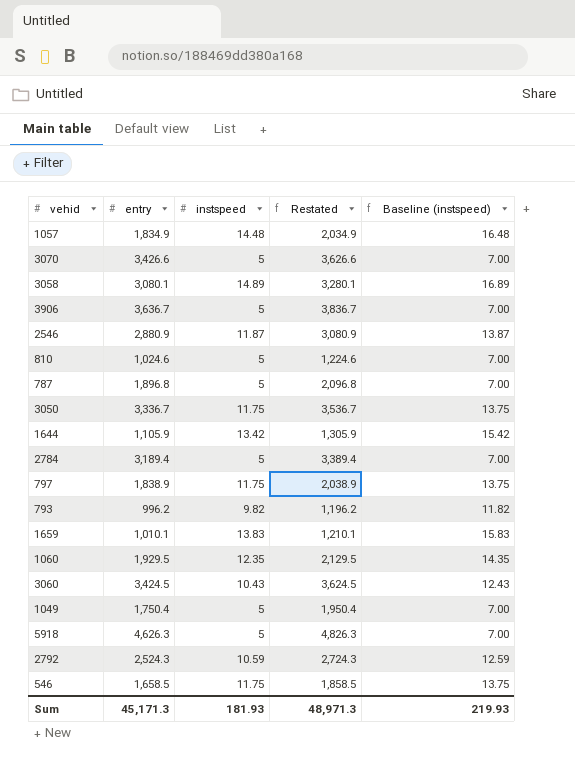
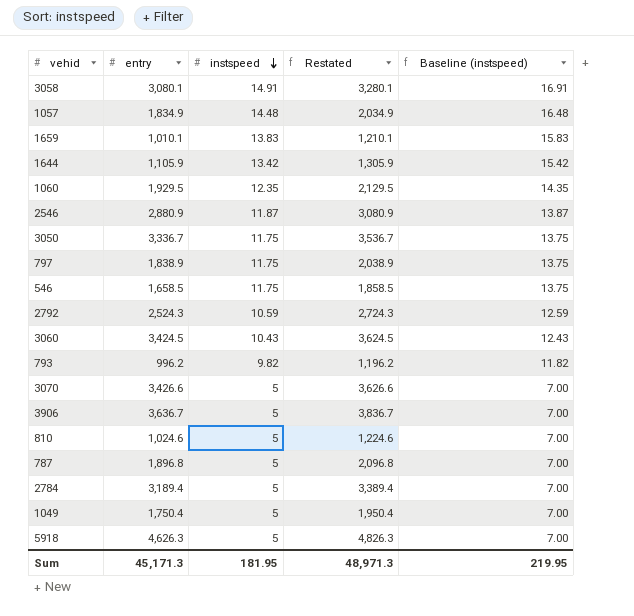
row order: none -> instspeed descending
3058 | instspeed: 14.89 -> 14.91
3058 | Baseline (instspeed): 16.89 -> 16.91
Sum | instspeed: 181.93 -> 181.95
Sum | Baseline (instspeed): 219.93 -> 219.95

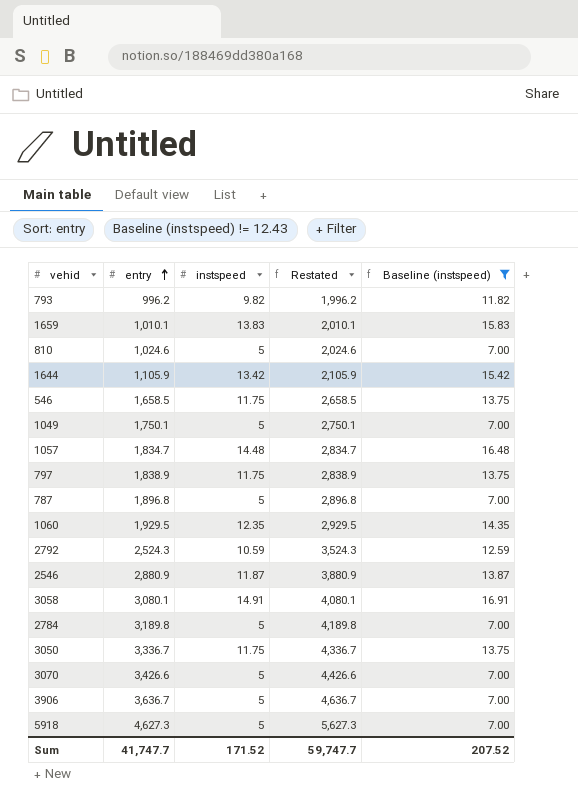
filter: none -> Baseline (instspeed) != 12.43
row order: instspeed descending -> entry ascending
column Restated | formula: [entry] + 200 -> [entry] + 1000
1049 | entry: 1,750.4 -> 1,750.1
1057 | entry: 1,834.9 -> 1,834.7
2784 | entry: 3,189.4 -> 3,189.8
5918 | entry: 4,626.3 -> 4,627.3
Sum | entry: 45,171.3 -> 41,747.7
Sum | instspeed: 181.95 -> 171.52
Sum | Restated: 48,971.3 -> 59,747.7
Sum | Baseline (instspeed): 219.95 -> 207.52

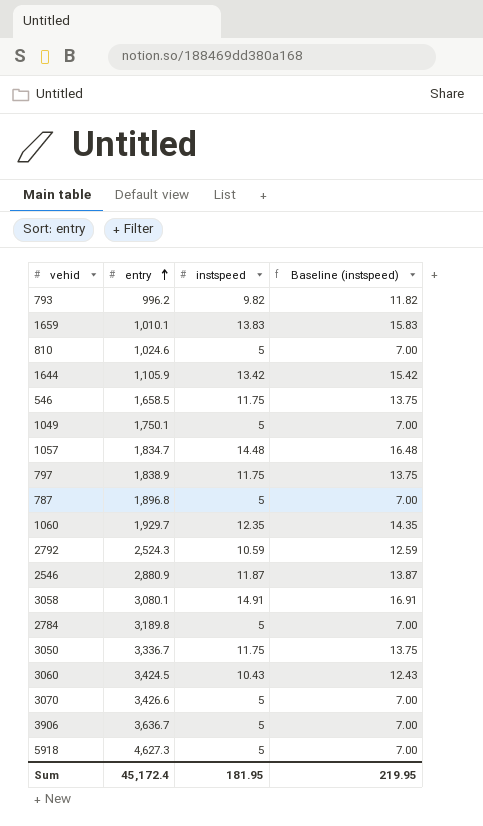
filter: Baseline (instspeed) != 12.43 -> none
column Restated | formula: [entry] + 1000 -> none
1060 | entry: 1,929.5 -> 1,929.7
Sum | entry: 41,747.7 -> 45,172.4
Sum | instspeed: 171.52 -> 181.95
Sum | Baseline (instspeed): 207.52 -> 219.95

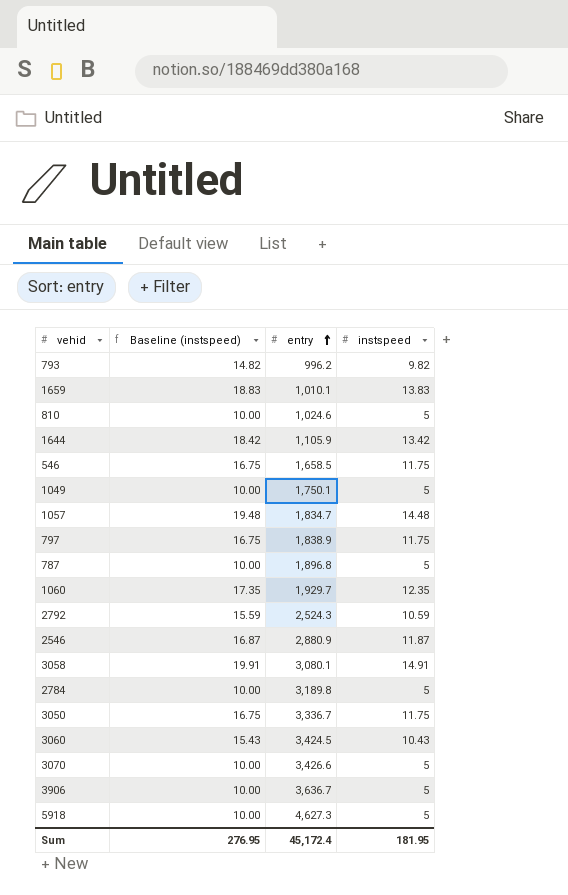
column Baseline (instspeed) | formula: [instspeed] + 2 -> [instspeed] + 5
column Baseline (instspeed) | position: 4 -> 2
Sum | Baseline (instspeed): 219.95 -> 276.95

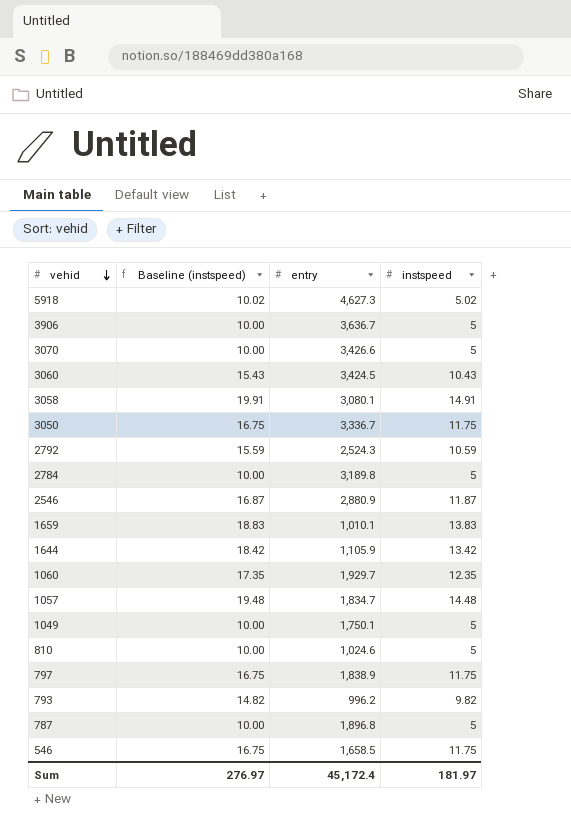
row order: entry ascending -> vehid descending
5918 | Baseline (instspeed): 10.00 -> 10.02
5918 | instspeed: 5 -> 5.02
Sum | Baseline (instspeed): 276.95 -> 276.97
Sum | instspeed: 181.95 -> 181.97

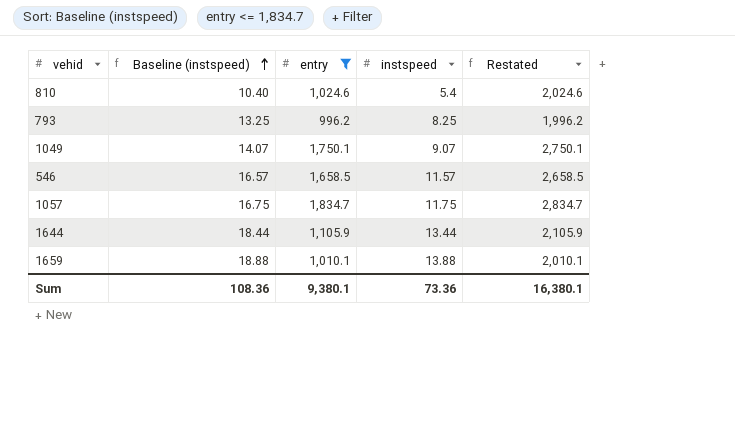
filter: none -> entry <= 1,834.7
row order: vehid descending -> Baseline (instspeed) ascending
column Restated | formula: none -> [entry] + 1000
810 | Baseline (instspeed): 10.00 -> 10.40
810 | instspeed: 5 -> 5.4
793 | Baseline (instspeed): 14.82 -> 13.25
793 | instspeed: 9.82 -> 8.25
1049 | Baseline (instspeed): 10.00 -> 14.07
1049 | instspeed: 5 -> 9.07
546 | Baseline (instspeed): 16.75 -> 16.57
546 | instspeed: 11.75 -> 11.57
1057 | Baseline (instspeed): 19.48 -> 16.75
1057 | instspeed: 14.48 -> 11.75
1644 | Baseline (instspeed): 18.42 -> 18.44
1644 | instspeed: 13.42 -> 13.44
1659 | Baseline (instspeed): 18.83 -> 18.88
1659 | instspeed: 13.83 -> 13.88
Sum | Baseline (instspeed): 276.97 -> 108.36
Sum | entry: 45,172.4 -> 9,380.1
Sum | instspeed: 181.97 -> 73.36

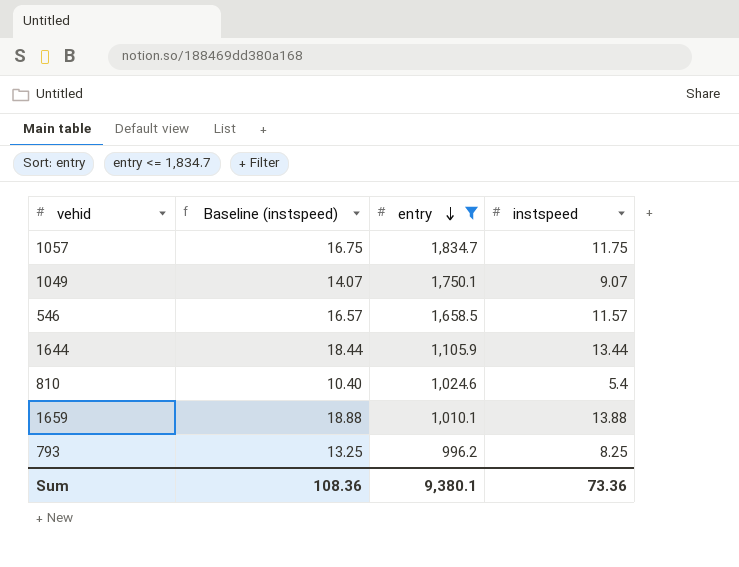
row order: Baseline (instspeed) ascending -> entry descending
column Restated | formula: [entry] + 1000 -> none

